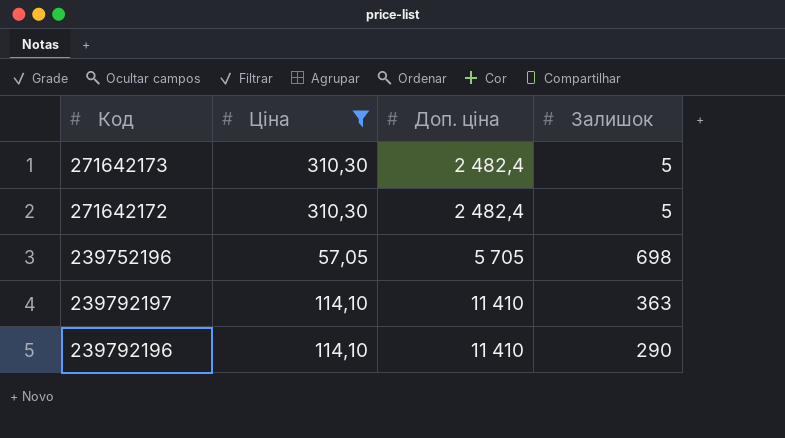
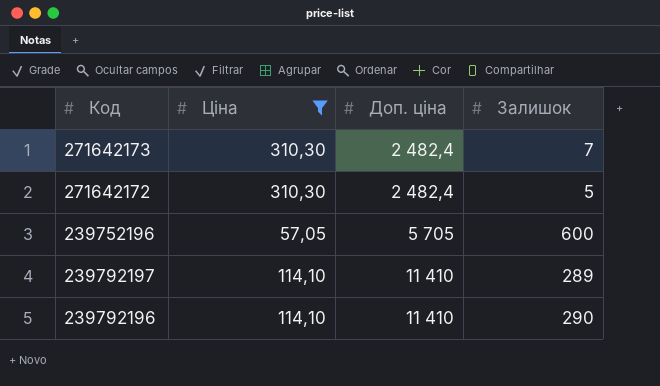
271642173 | Залишок: 5 -> 7
239752196 | Залишок: 698 -> 600
239792197 | Залишок: 363 -> 289

